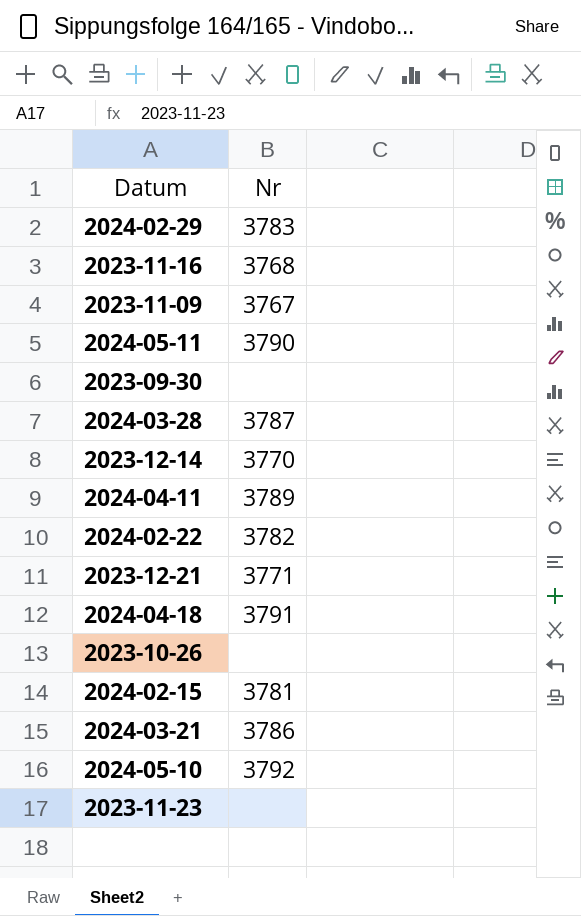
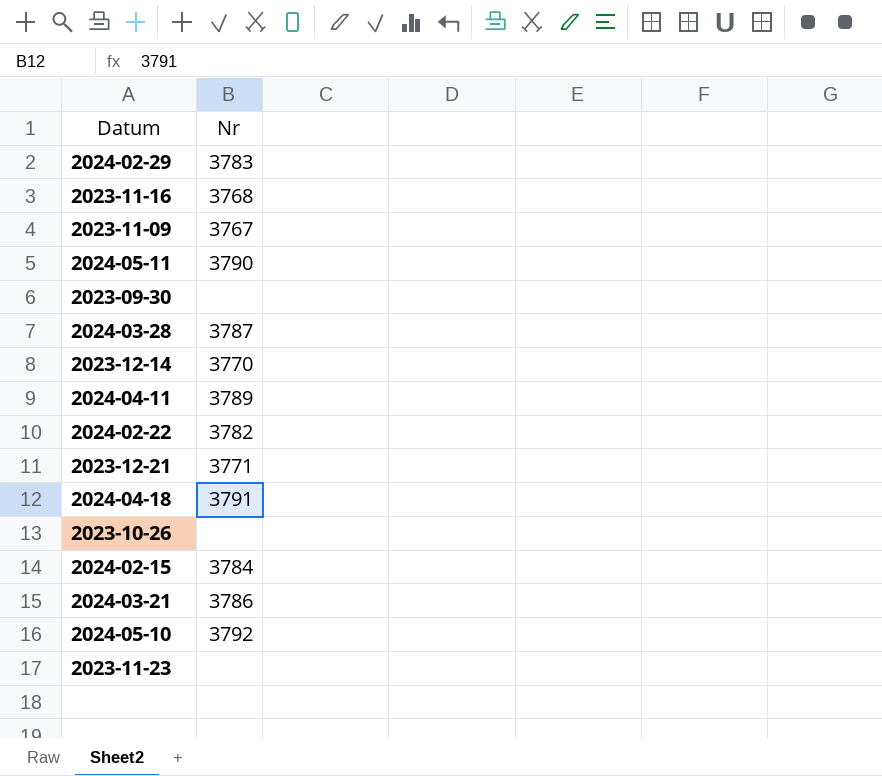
2024-02-15 | Nr: 3781 -> 3784

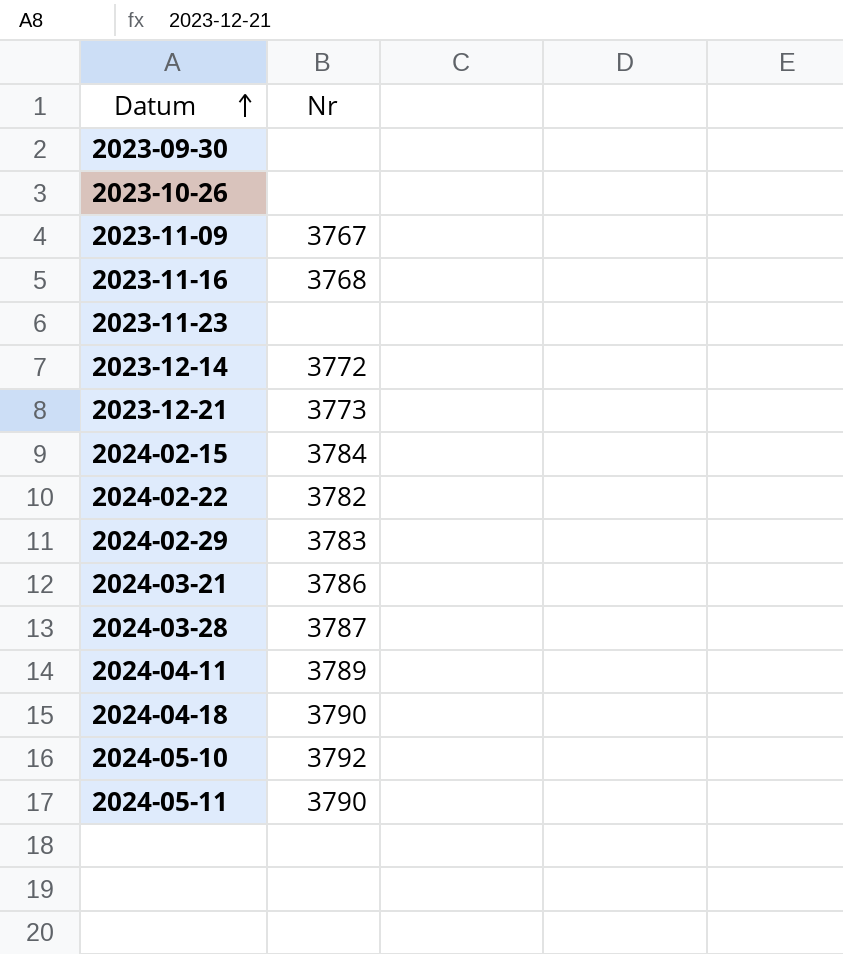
row order: none -> Datum ascending
2023-12-14 | Nr: 3770 -> 3772
2023-12-21 | Nr: 3771 -> 3773
2024-04-18 | Nr: 3791 -> 3790

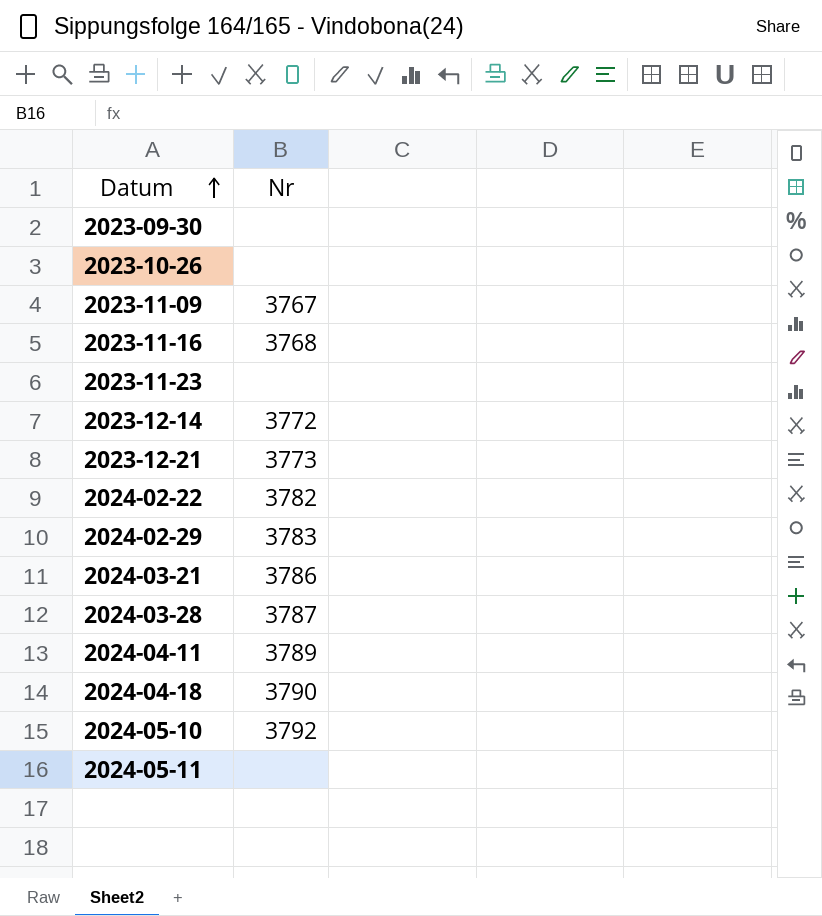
row 2024-02-15: 3784 -> none
2024-05-11 | Nr: 3790 -> none

